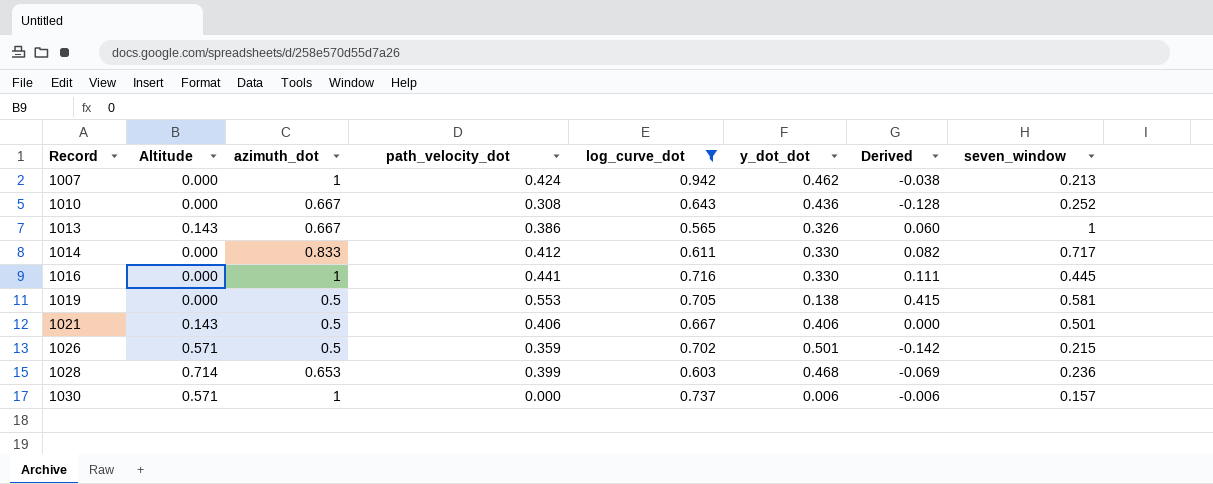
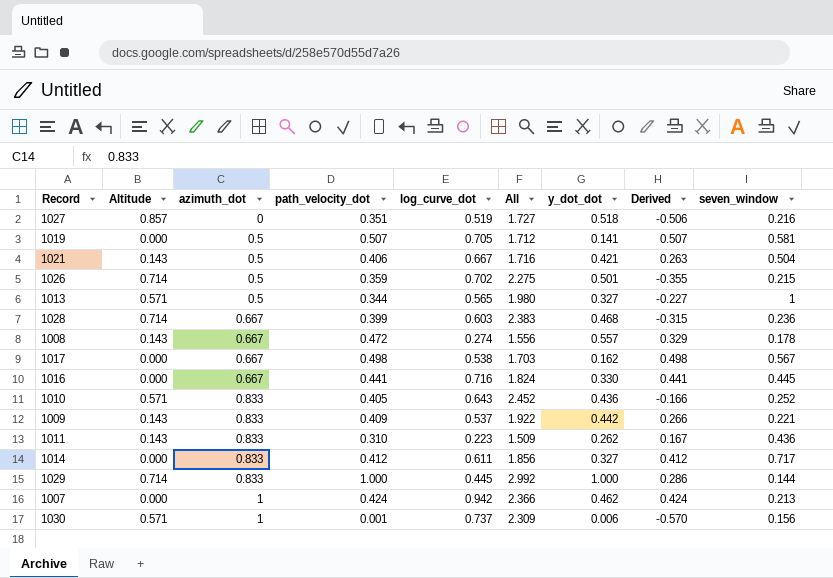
filter: log_curve_dot >= 0.565 -> none
row order: Record ascending -> azimuth_dot ascending
column All | formula: none -> [Altitude] + [azimuth_dot] + [path_velocity_dot] + [log_curve_dot]
column Derived | formula: [path_velocity_dot] - [y_dot_dot] -> [path_velocity_dot] - [Altitude]
1019 | path_velocity_dot: 0.553 -> 0.507
1019 | y_dot_dot: 0.138 -> 0.141
1021 | y_dot_dot: 0.406 -> 0.421
1021 | seven_window: 0.501 -> 0.504
1026 | Altitude: 0.571 -> 0.714
1013 | Altitude: 0.143 -> 0.571
1013 | azimuth_dot: 0.667 -> 0.5
1013 | path_velocity_dot: 0.386 -> 0.344
1013 | y_dot_dot: 0.326 -> 0.327
1028 | azimuth_dot: 0.653 -> 0.667
1016 | azimuth_dot: 1 -> 0.667
1010 | Altitude: 0.000 -> 0.571
1010 | azimuth_dot: 0.667 -> 0.833
1010 | path_velocity_dot: 0.308 -> 0.405
1014 | y_dot_dot: 0.330 -> 0.327
1030 | path_velocity_dot: 0.000 -> 0.001
1030 | seven_window: 0.157 -> 0.156

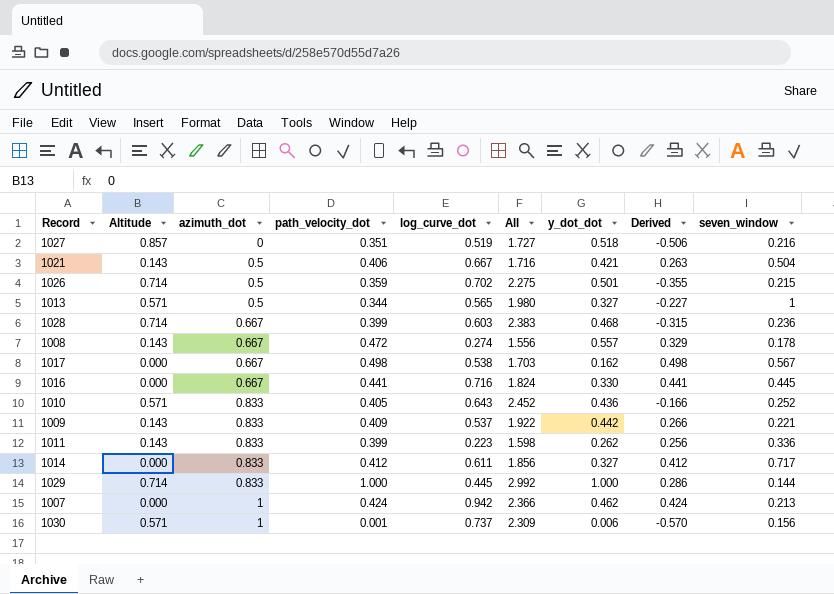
row 1019: 0.000 | 0.5 | 0.507 | 0.705 | 1.712 | 0.141 | 0.507 | 0.581 -> none
1011 | path_velocity_dot: 0.310 -> 0.399
1011 | All: 1.509 -> 1.598
1011 | Derived: 0.167 -> 0.256
1011 | seven_window: 0.436 -> 0.336

